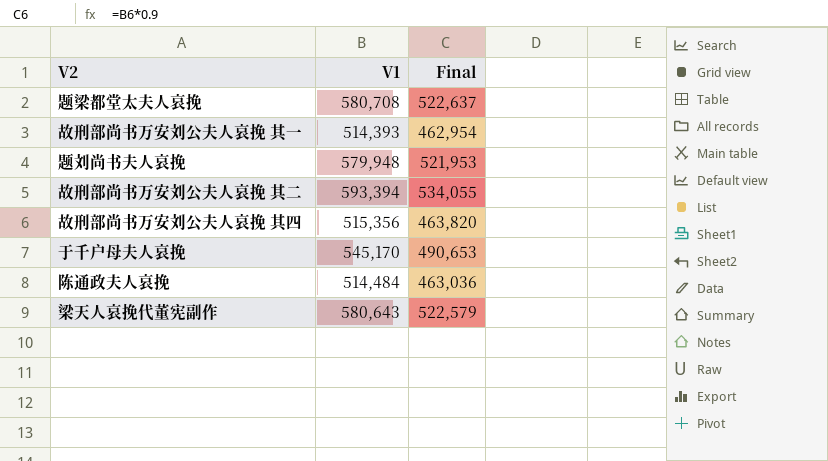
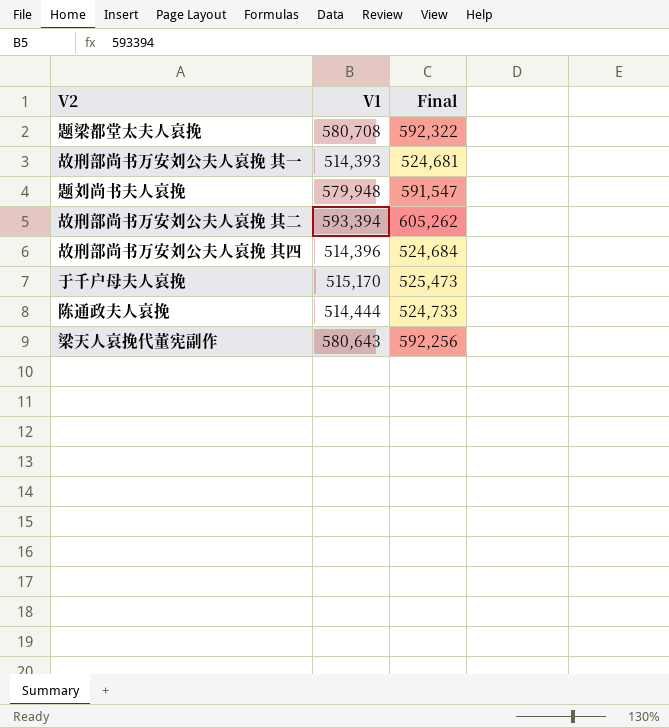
column Final | formula: [V1] * 0.9 -> [V1] * 1.02
故刑部尚书万安刘公夫人哀挽 其四 | V1: 515,356 -> 514,396
于千户母夫人哀挽 | V1: 545,170 -> 515,170
陈通政夫人哀挽 | V1: 514,484 -> 514,444

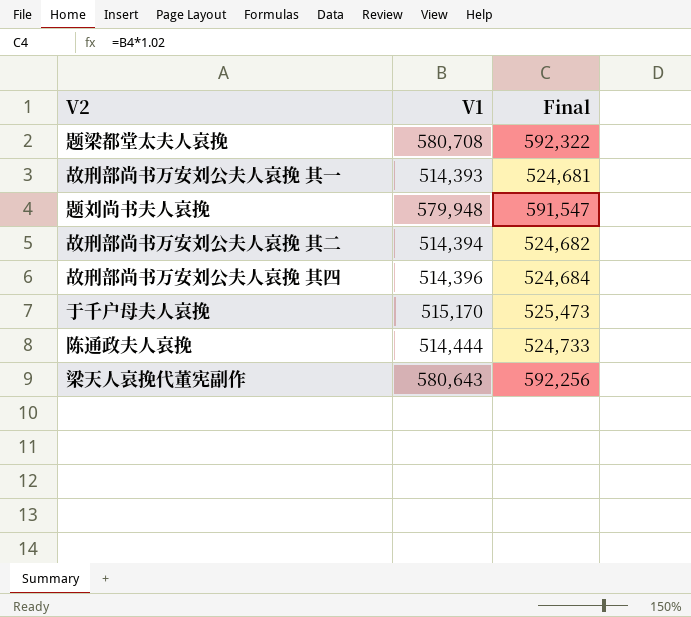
故刑部尚书万安刘公夫人哀挽 其二 | V1: 593,394 -> 514,394
故刑部尚书万安刘公夫人哀挽 其二 | Final: 605,262 -> 524,682

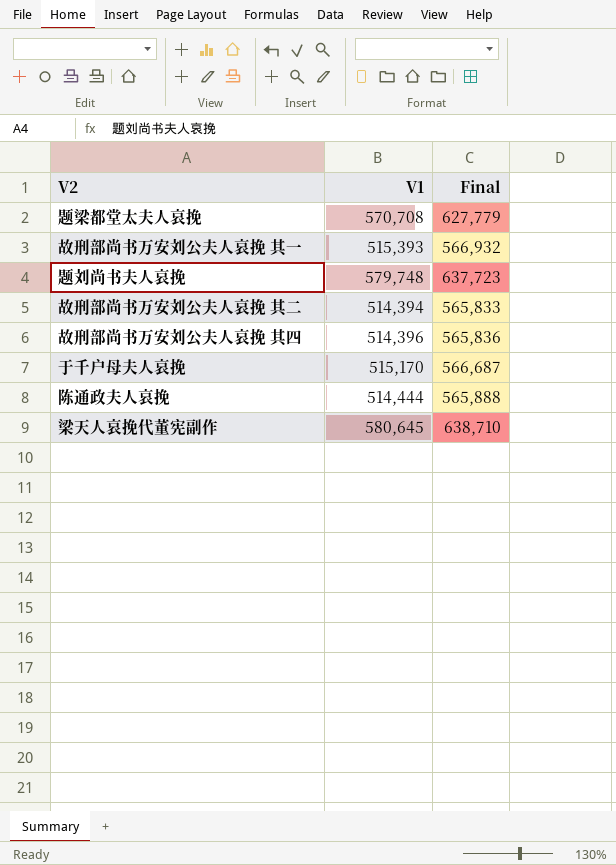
column Final | formula: [V1] * 1.02 -> [V1] * 1.1
题梁都堂太夫人哀挽 | V1: 580,708 -> 570,708
故刑部尚书万安刘公夫人哀挽 其一 | V1: 514,393 -> 515,393
题刘尚书夫人哀挽 | V1: 579,948 -> 579,748
梁天人哀挽代董宪副作 | V1: 580,643 -> 580,645

